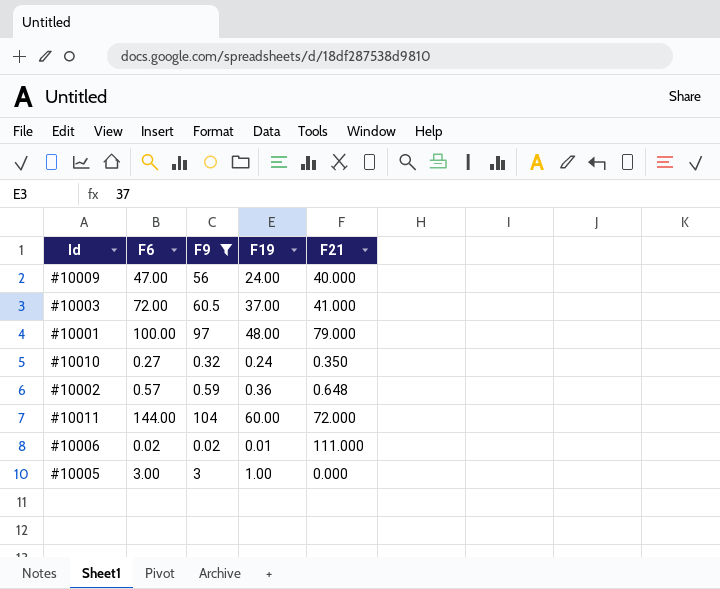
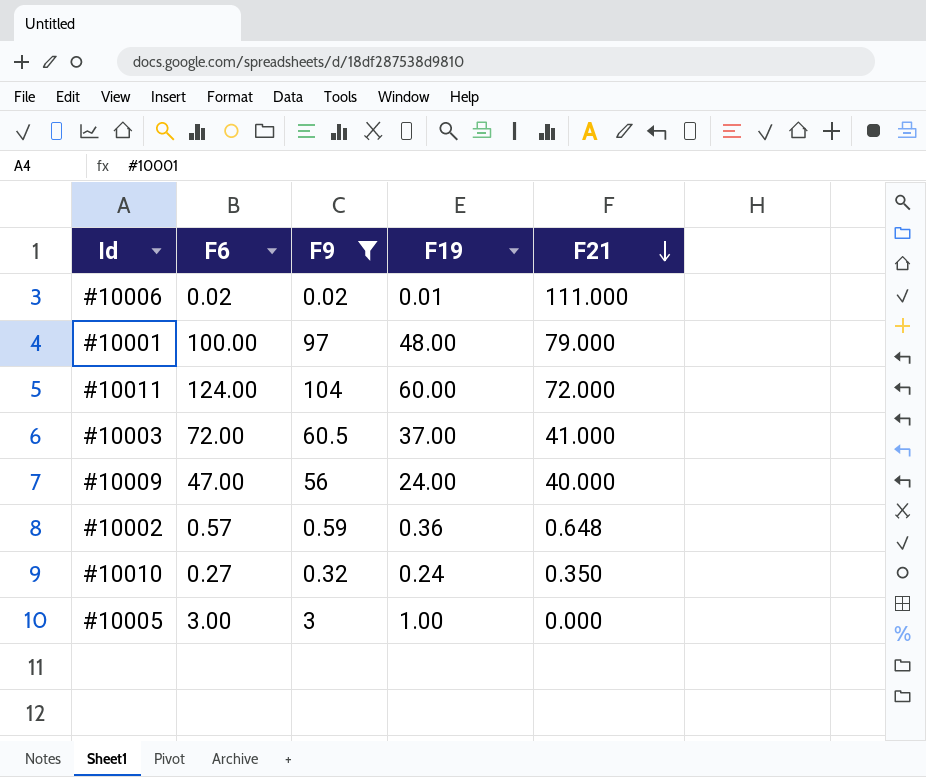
row order: none -> F21 descending
#10011 | F6: 144.00 -> 124.00

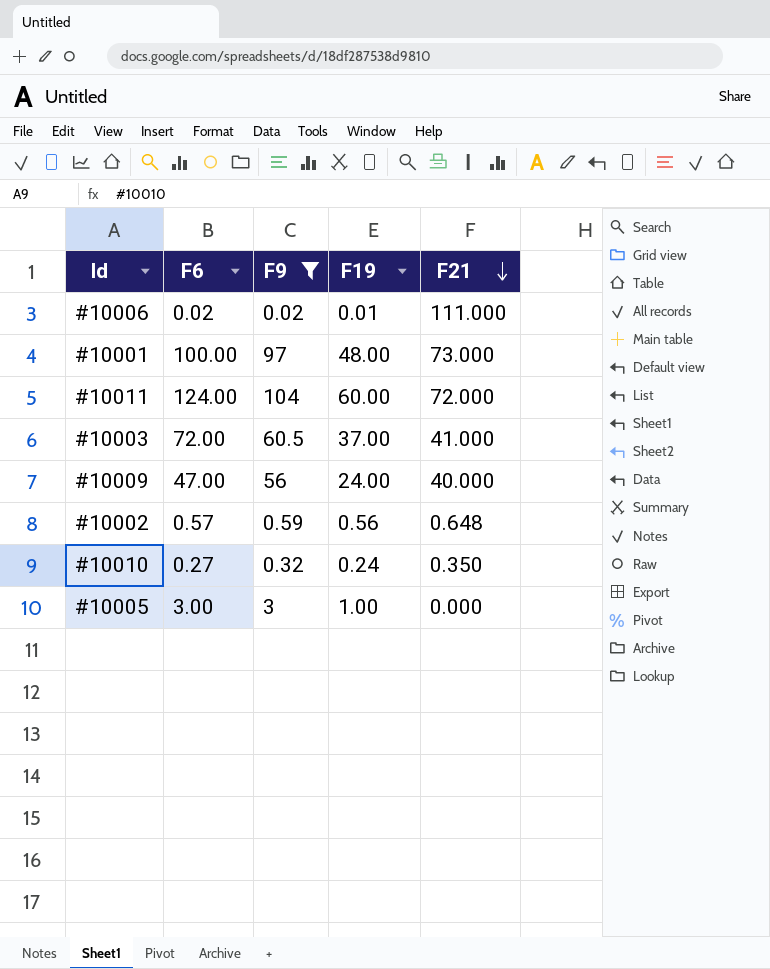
#10001 | F21: 79.000 -> 73.000
#10002 | F19: 0.36 -> 0.56

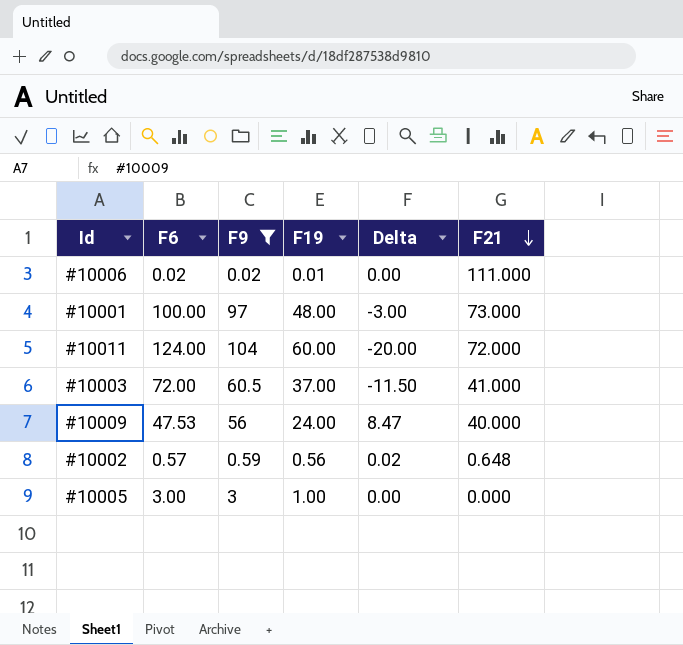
column Delta | formula: none -> [F9] - [F6]
row #10010: 0.27 | 0.32 | 0.24 | 0.350 -> none
#10009 | F6: 47.00 -> 47.53

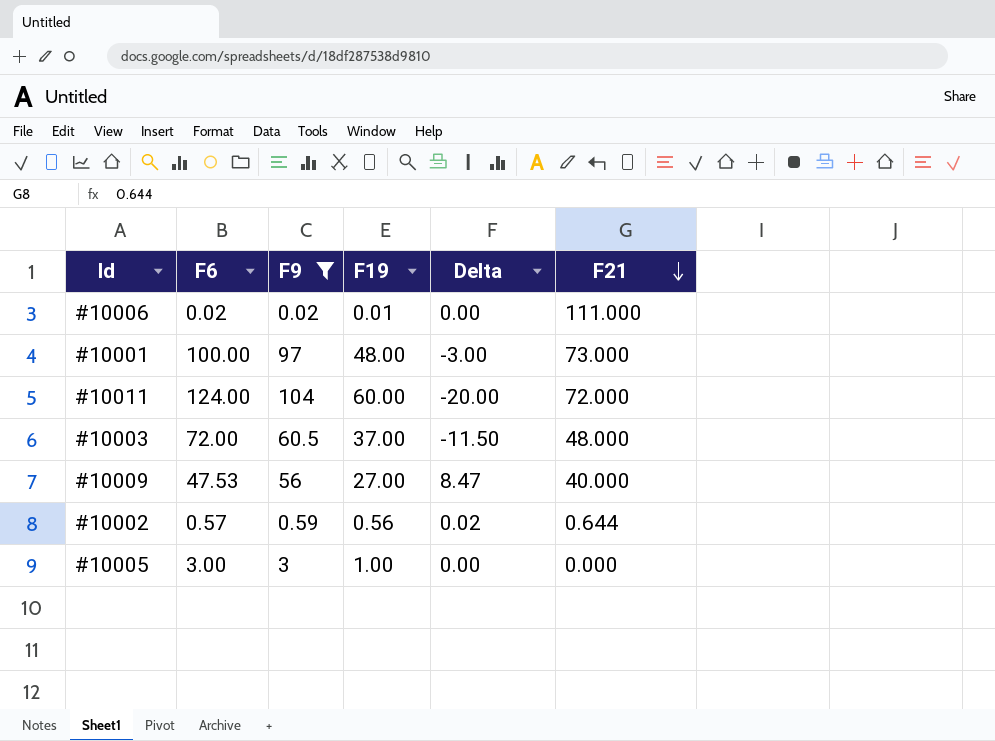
#10003 | F21: 41.000 -> 48.000
#10009 | F19: 24.00 -> 27.00
#10002 | F21: 0.648 -> 0.644

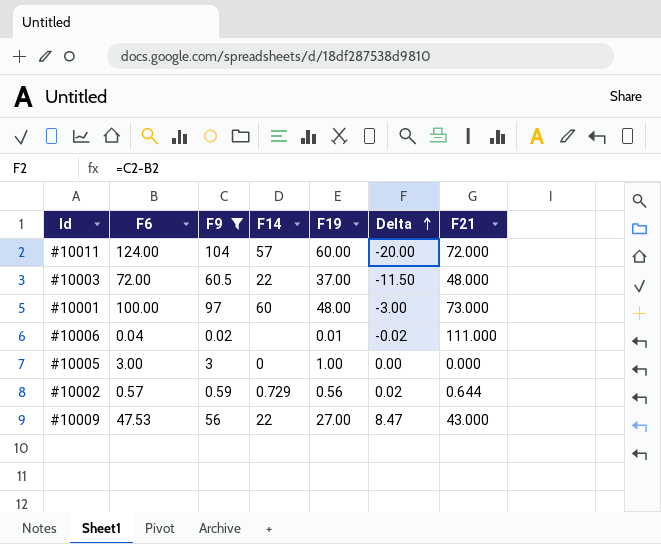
row order: F21 descending -> Delta ascending
column F14 | position: none -> 4
#10006 | F6: 0.02 -> 0.04
#10006 | Delta: 0.00 -> -0.02
#10009 | F21: 40.000 -> 43.000

